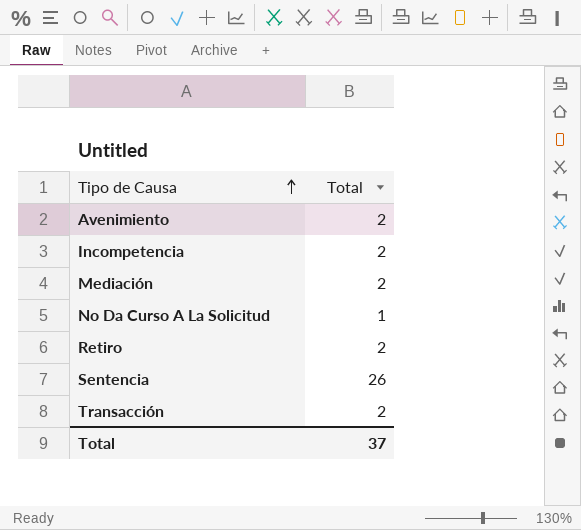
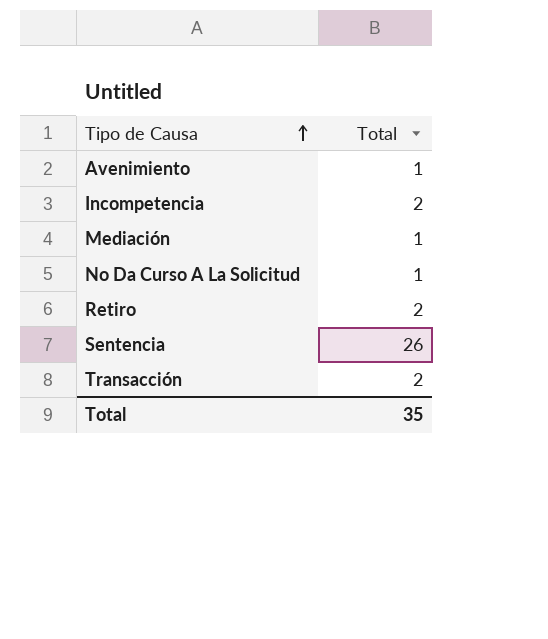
Avenimiento | Total: 2 -> 1
Mediación | Total: 2 -> 1
Total | Total: 37 -> 35

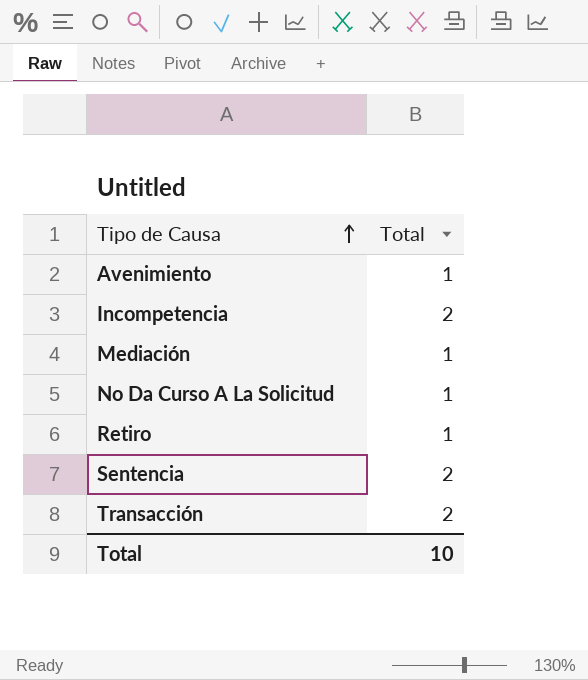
Retiro | Total: 2 -> 1
Sentencia | Total: 26 -> 2
Total | Total: 35 -> 10

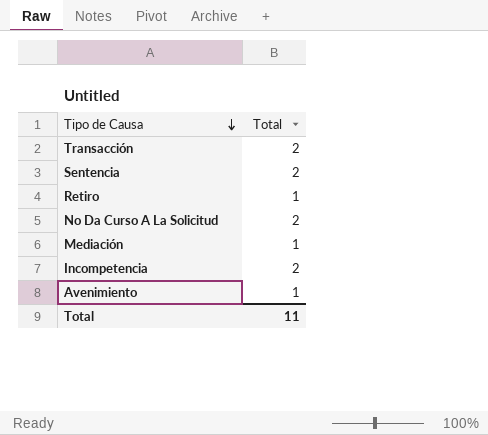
row order: Tipo de Causa ascending -> Tipo de Causa descending
No Da Curso A La Solicitud | Total: 1 -> 2
Total | Total: 10 -> 11

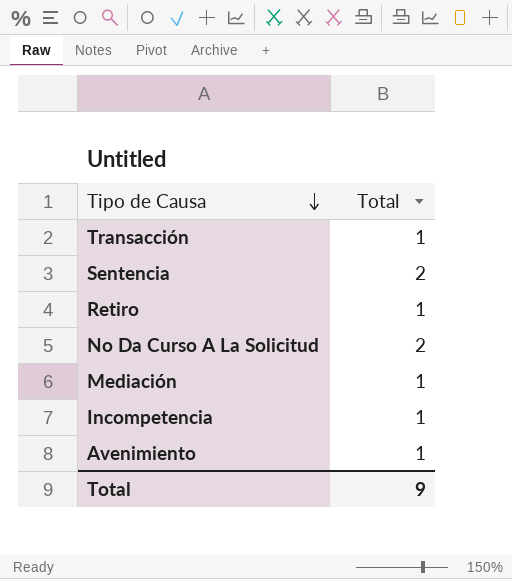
Transacción | Total: 2 -> 1
Incompetencia | Total: 2 -> 1
Total | Total: 11 -> 9

